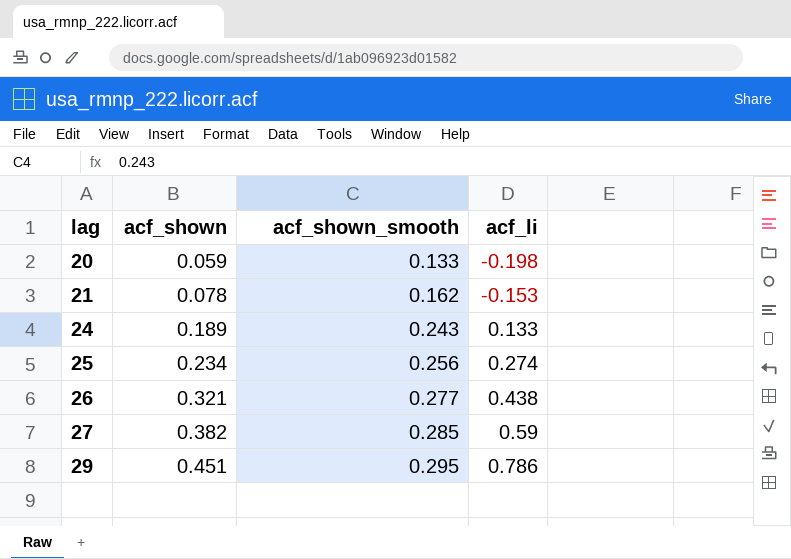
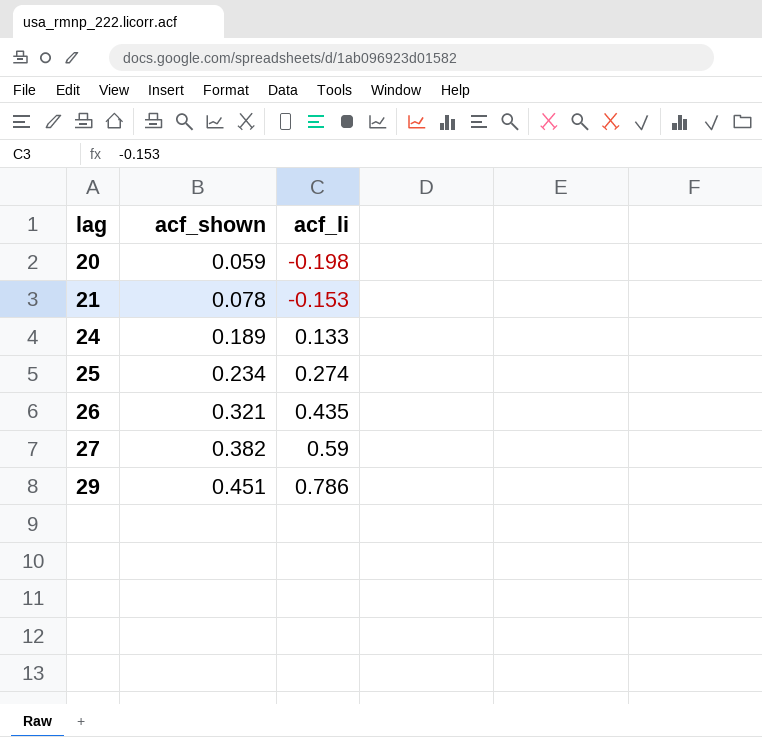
column acf_shown_smooth | position: 3 -> none
26 | acf_li: 0.438 -> 0.435

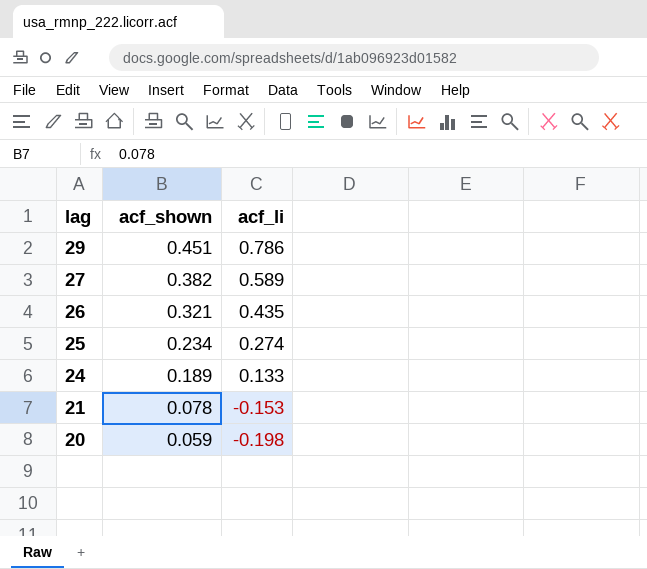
row order: lag ascending -> lag descending
27 | acf_li: 0.59 -> 0.589

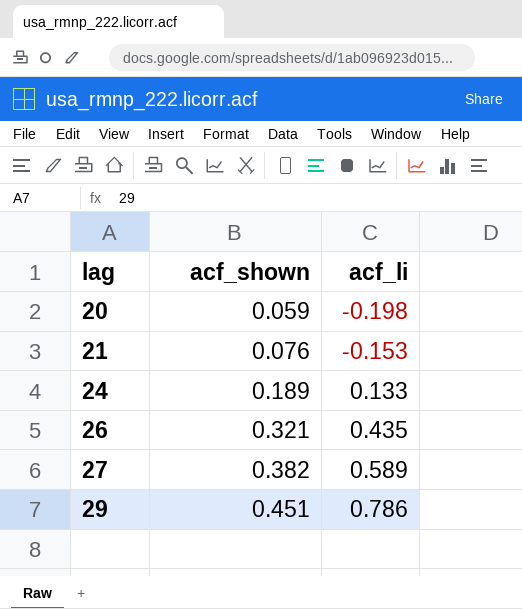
row order: lag descending -> lag ascending
row 25: 0.234 | 0.274 -> none
21 | acf_shown: 0.078 -> 0.076

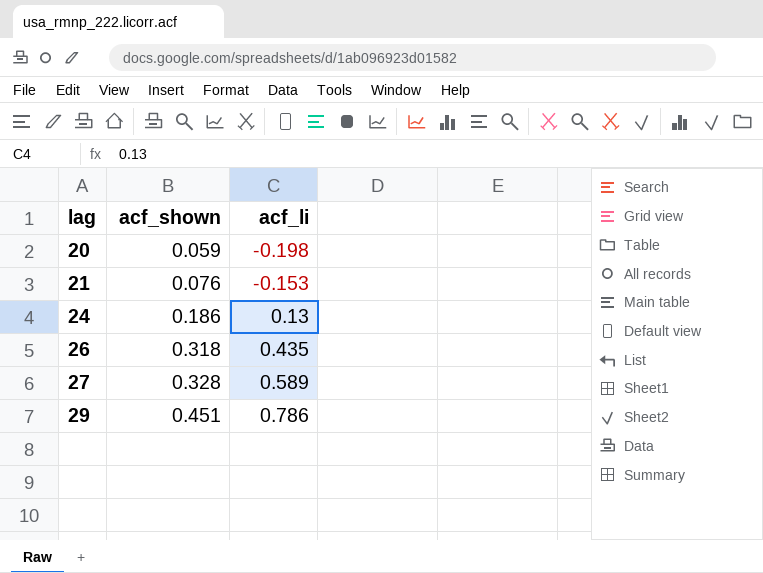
24 | acf_shown: 0.189 -> 0.186
24 | acf_li: 0.133 -> 0.13
26 | acf_shown: 0.321 -> 0.318
27 | acf_shown: 0.382 -> 0.328

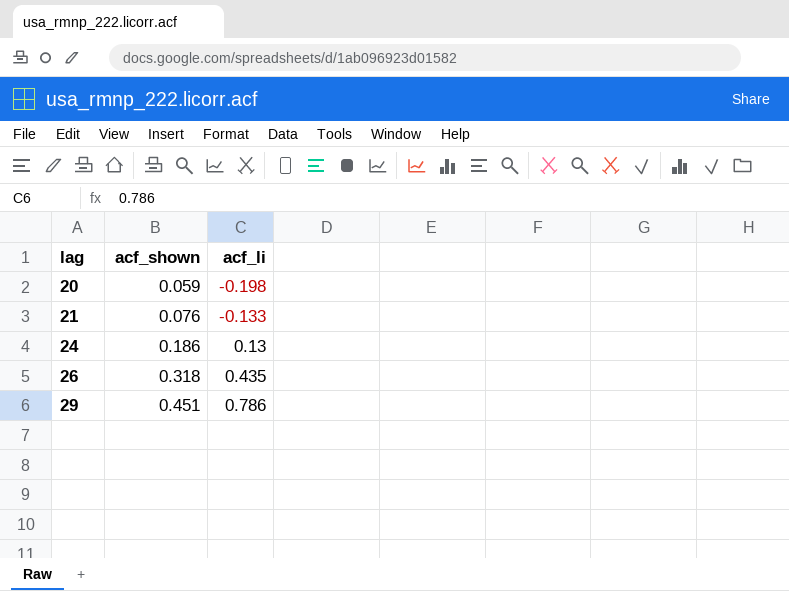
row 27: 0.328 | 0.589 -> none
21 | acf_li: -0.153 -> -0.133

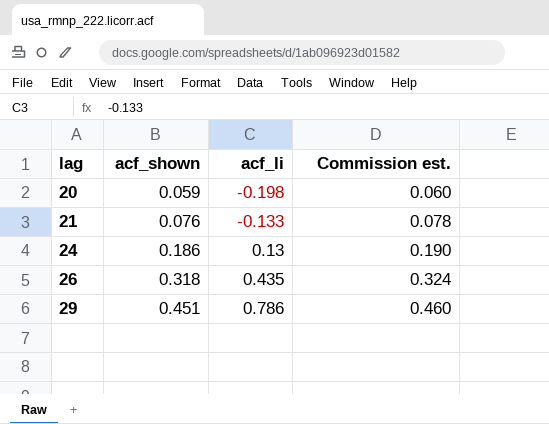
column Commission est. | formula: none -> [acf_shown] * 1.02

